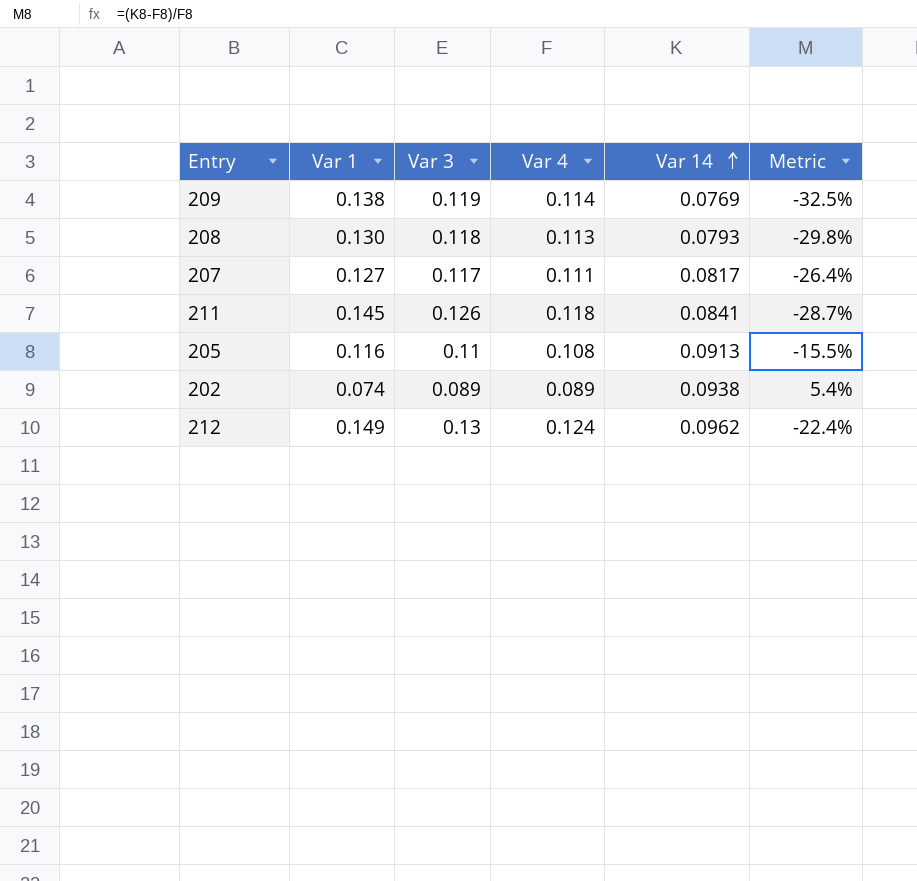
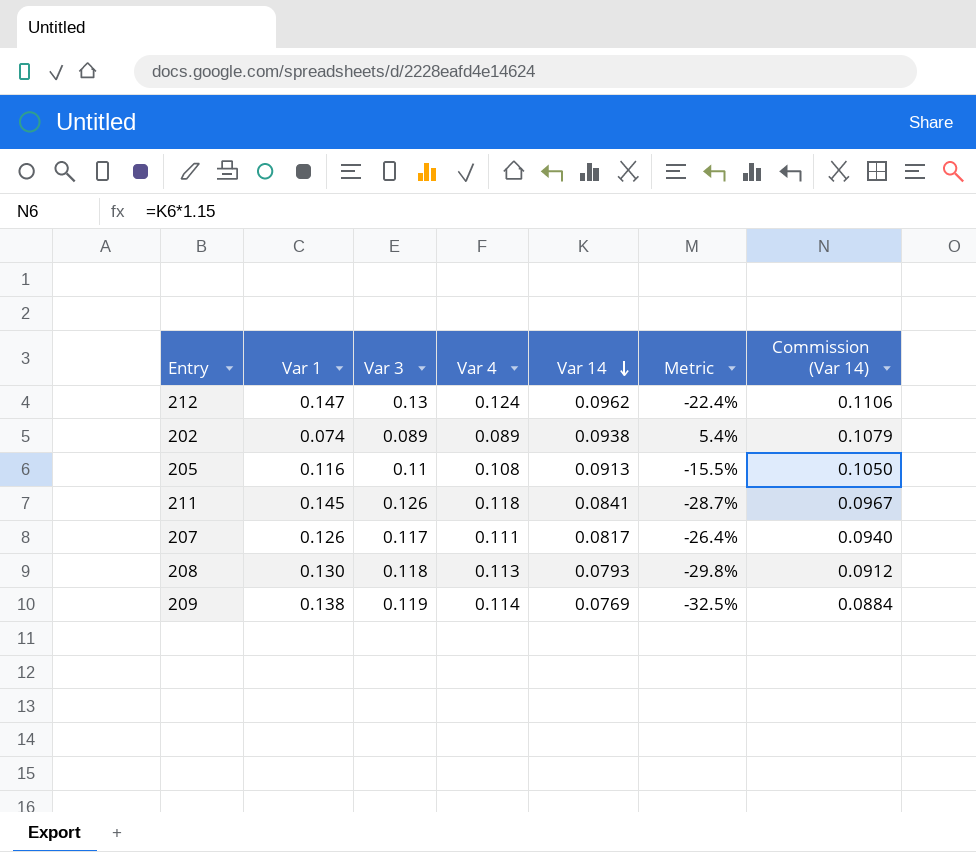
row order: Var 14 ascending -> Var 14 descending
column Commission (Var 14) | formula: none -> [Var 14] * 1.15
212 | Var 1: 0.149 -> 0.147
207 | Var 1: 0.127 -> 0.126

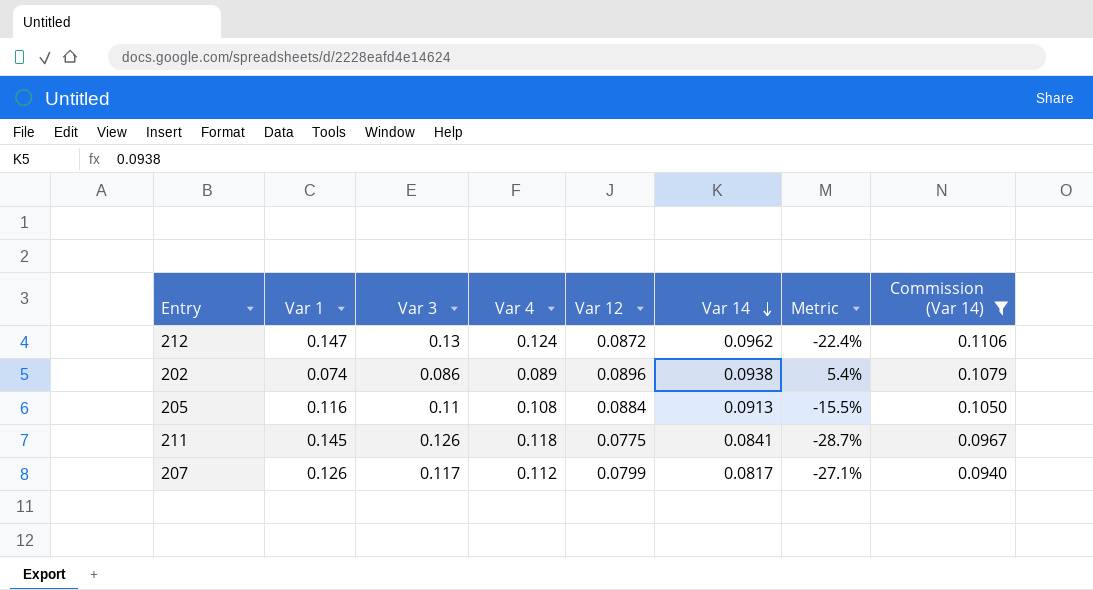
filter: none -> Commission (Var 14) >= 0.0940
column Var 12 | position: none -> 5
202 | Var 3: 0.089 -> 0.086
207 | Var 4: 0.111 -> 0.112
207 | Metric: -26.4% -> -27.1%

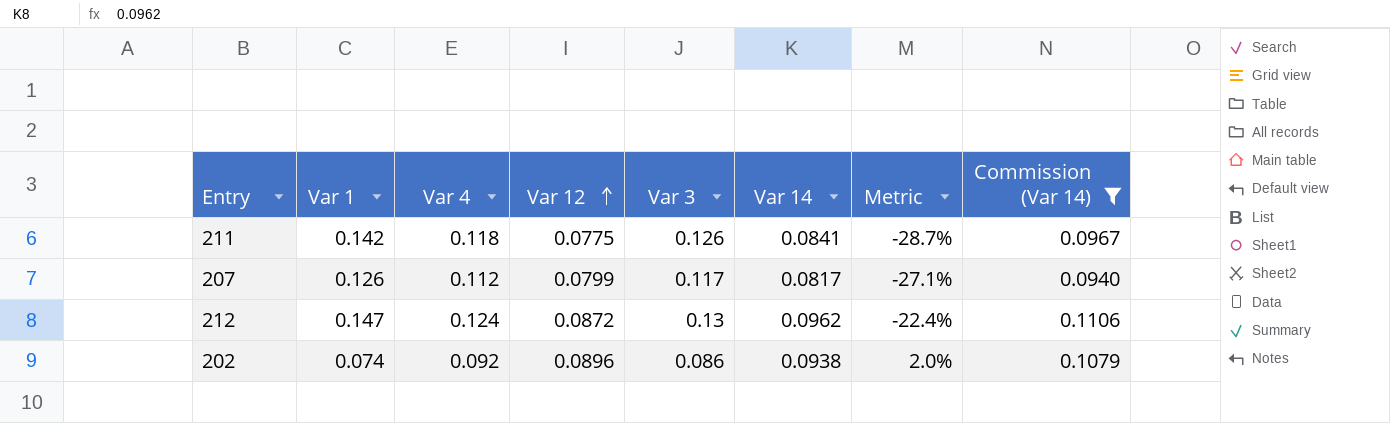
row order: Var 14 descending -> Var 12 ascending
column Var 3 | position: 3 -> 5
row 205: 0.116 | 0.11 | 0.108 | 0.0884 | 0.0913 | -15.5% | 0.1050 -> none
211 | Var 1: 0.145 -> 0.142
202 | Var 4: 0.089 -> 0.092
202 | Metric: 5.4% -> 2.0%

